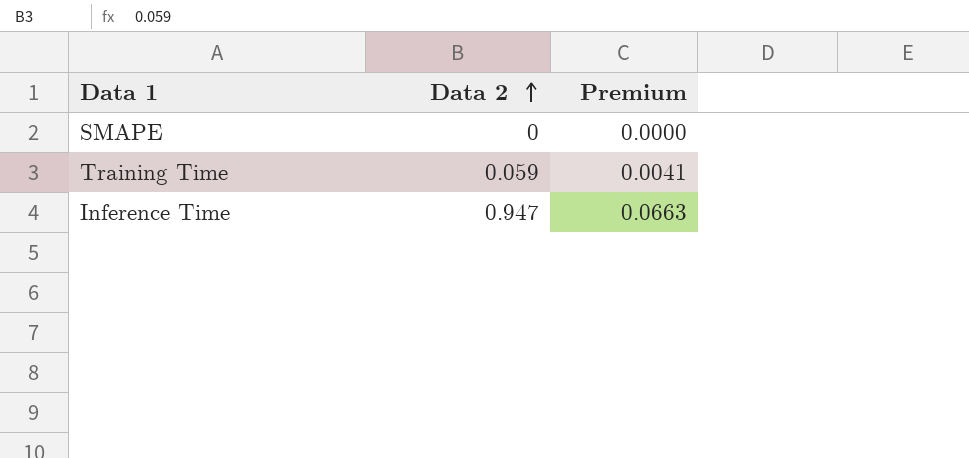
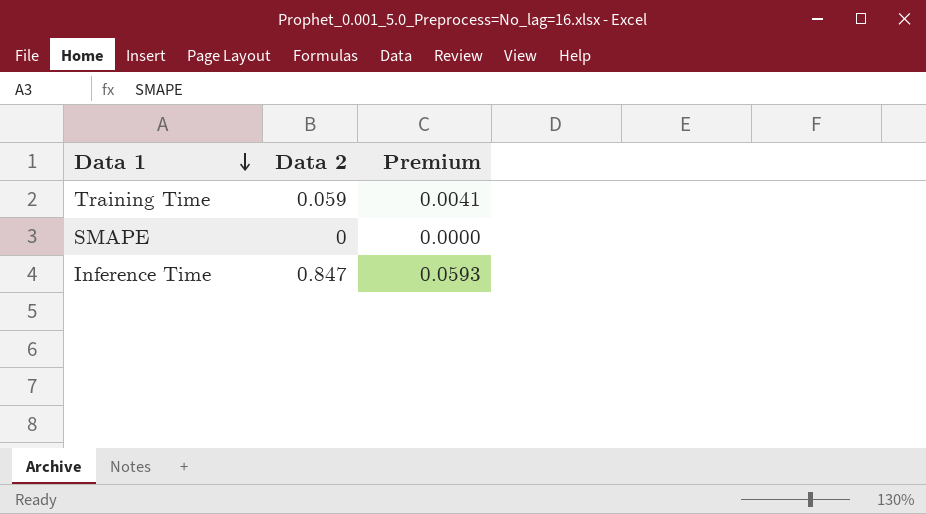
row order: Data 2 ascending -> Data 1 descending
Inference Time | Data 2: 0.947 -> 0.847
Inference Time | Premium: 0.0663 -> 0.0593

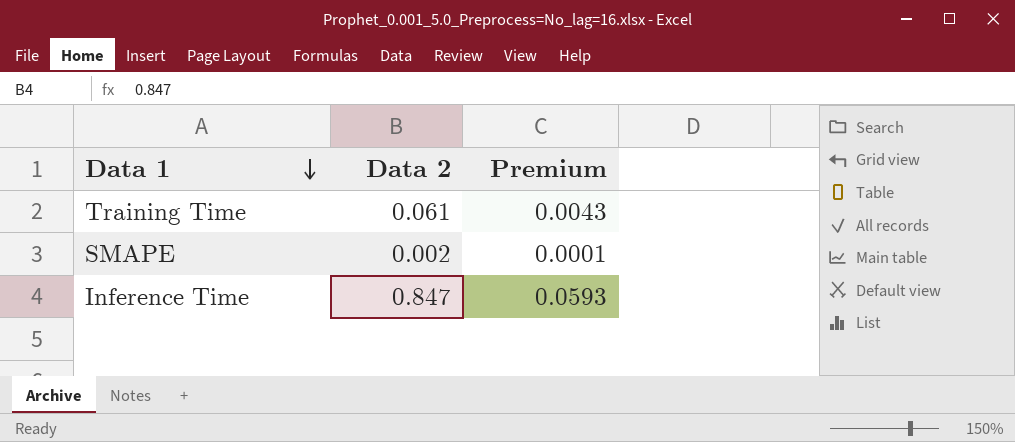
Training Time | Data 2: 0.059 -> 0.061
Training Time | Premium: 0.0041 -> 0.0043
SMAPE | Data 2: 0 -> 0.002
SMAPE | Premium: 0.0000 -> 0.0001

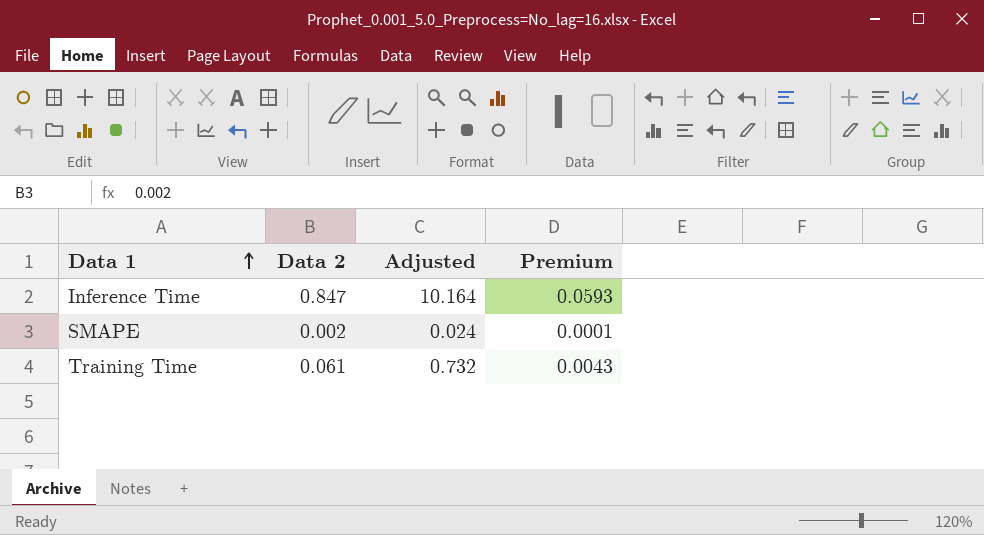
row order: Data 1 descending -> Data 1 ascending
column Adjusted | formula: none -> [Data 2] * 12

